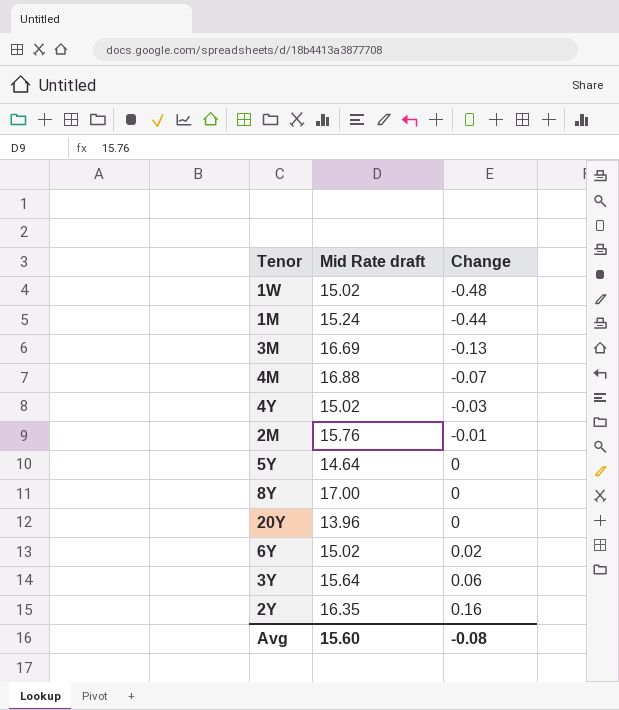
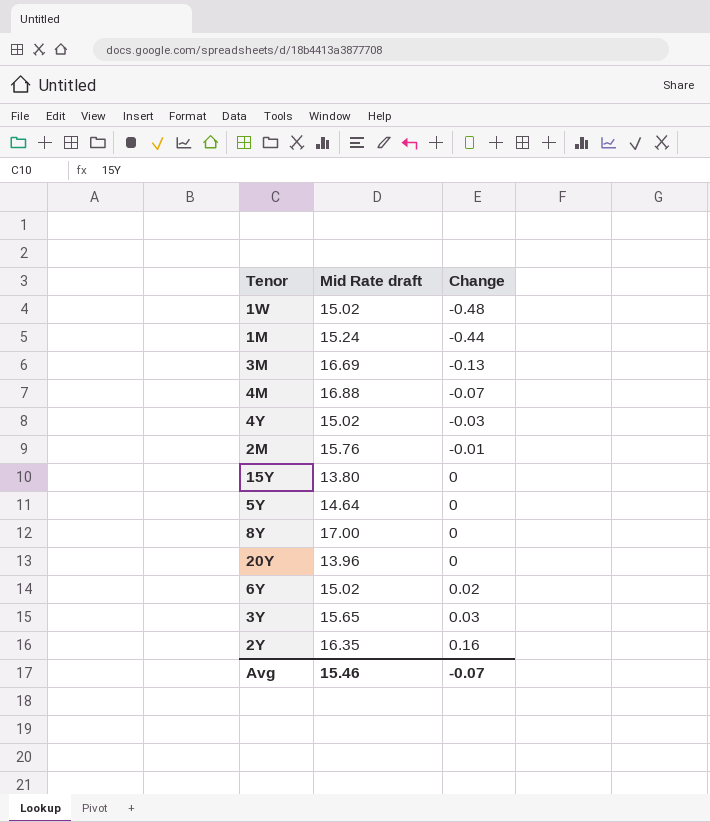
row 15Y: none -> 13.80 | 0
3Y | Mid Rate draft: 15.64 -> 15.65
3Y | Change: 0.06 -> 0.03
Avg | Mid Rate draft: 15.60 -> 15.46
Avg | Change: -0.08 -> -0.07

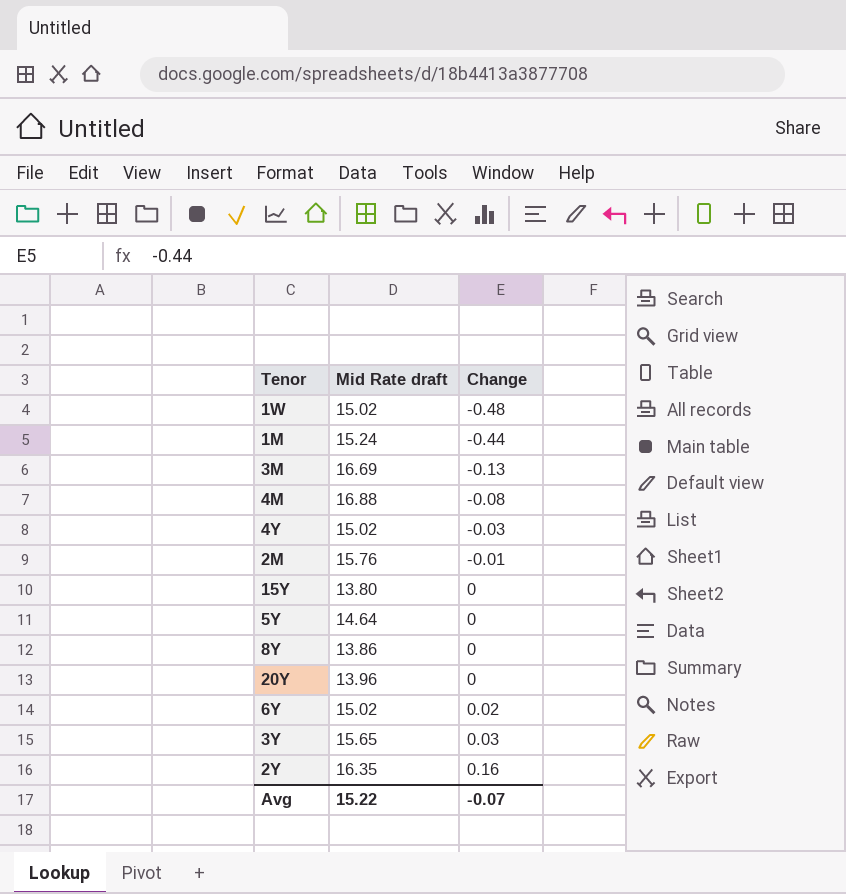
4M | Change: -0.07 -> -0.08
8Y | Mid Rate draft: 17.00 -> 13.86
Avg | Mid Rate draft: 15.46 -> 15.22

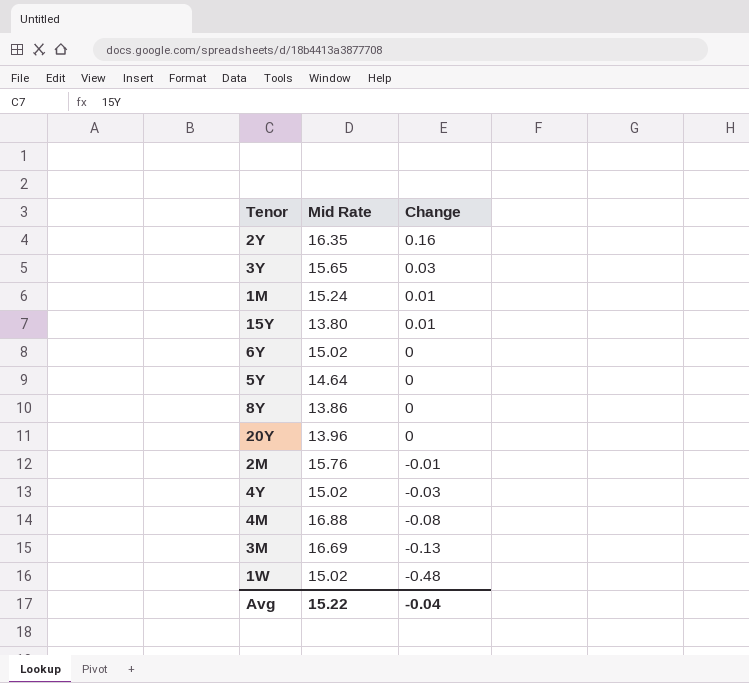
row order: Change ascending -> Change descending
column name: Mid Rate draft -> Mid Rate
1M | Change: -0.44 -> 0.01
15Y | Change: 0 -> 0.01
6Y | Change: 0.02 -> 0
Avg | Change: -0.07 -> -0.04

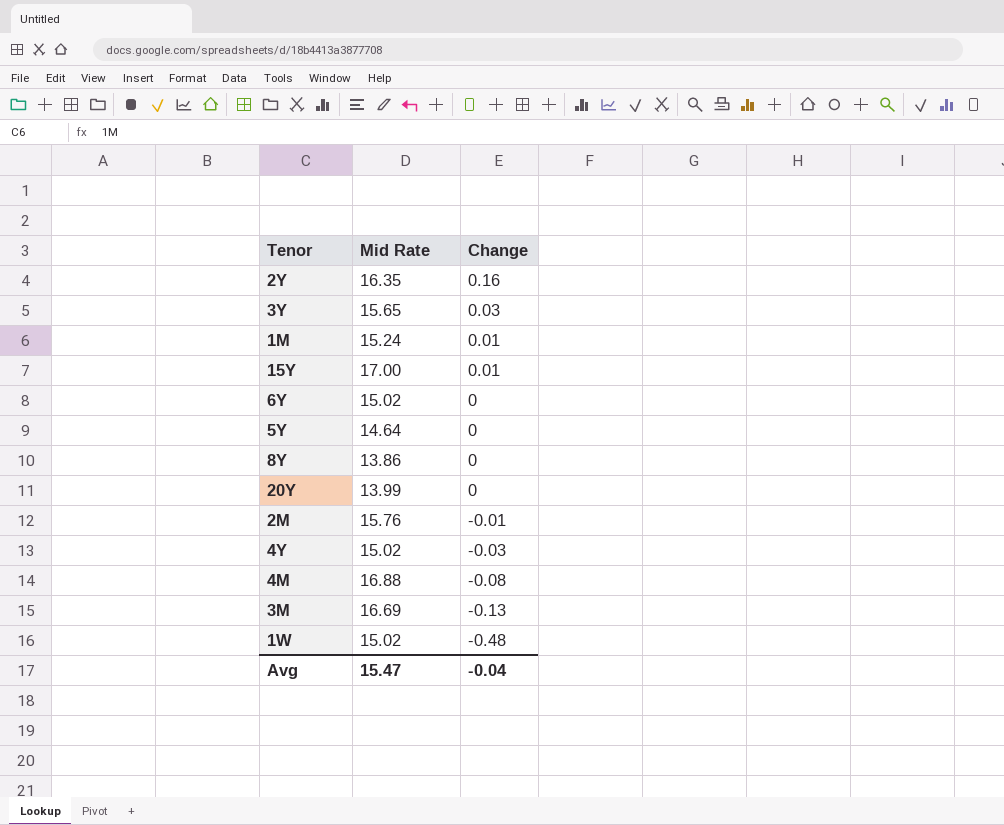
15Y | Mid Rate: 13.80 -> 17.00
20Y | Mid Rate: 13.96 -> 13.99
Avg | Mid Rate: 15.22 -> 15.47

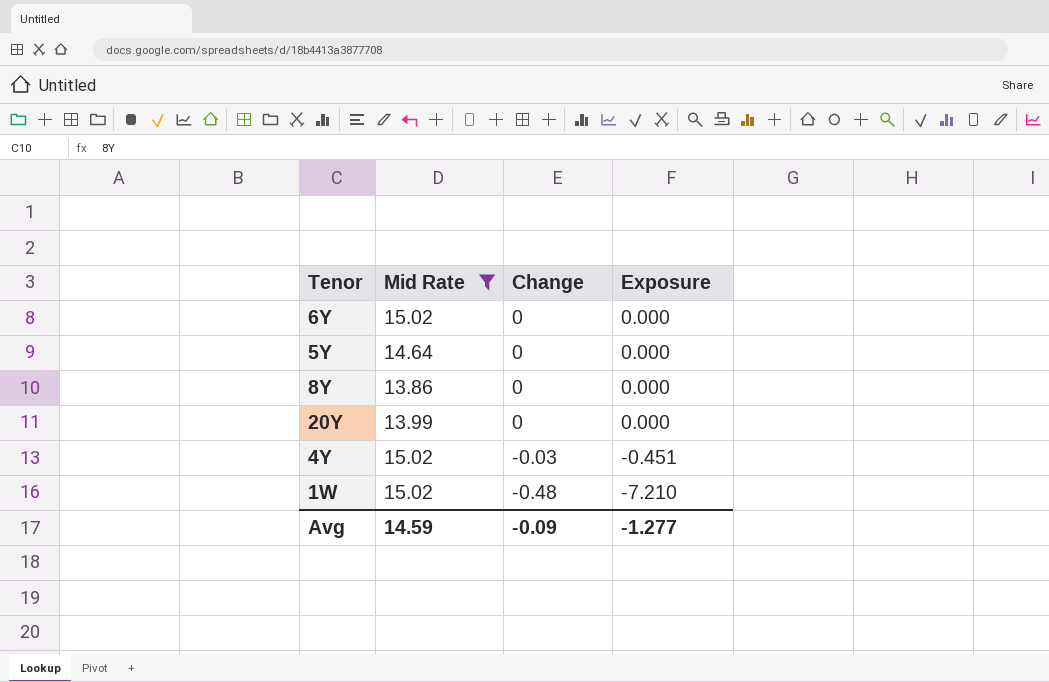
filter: none -> Mid Rate <= 15.02
column Exposure | formula: none -> [Mid Rate] * [Change]
Avg | Mid Rate: 15.47 -> 14.59
Avg | Change: -0.04 -> -0.09

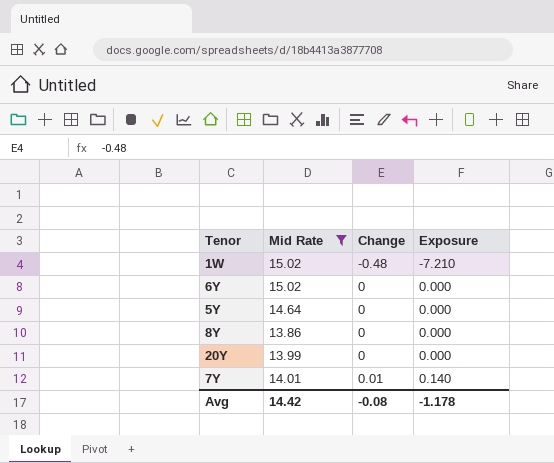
row order: Change descending -> Change ascending
row 4Y: 15.02 | -0.03 | -0.451 -> none
row 7Y: none -> 14.01 | 0.01 | 0.140
Avg | Mid Rate: 14.59 -> 14.42
Avg | Change: -0.09 -> -0.08
Avg | Exposure: -1.277 -> -1.178

